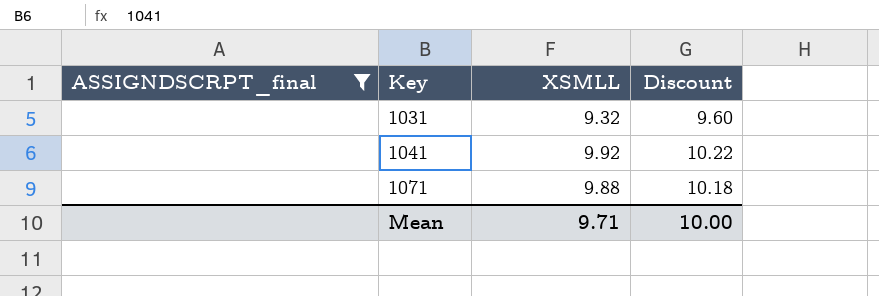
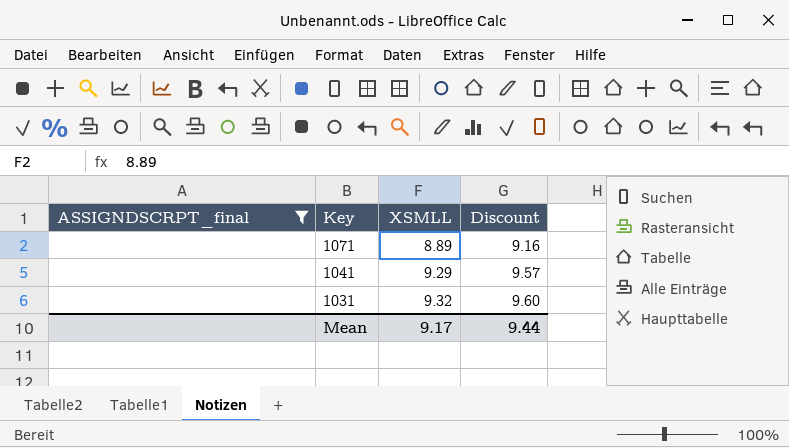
row order: Key ascending -> Key descending
1071 | XSMLL: 9.88 -> 8.89
1071 | Discount: 10.18 -> 9.16
1041 | XSMLL: 9.92 -> 9.29
1041 | Discount: 10.22 -> 9.57
Mean | XSMLL: 9.71 -> 9.17
Mean | Discount: 10.00 -> 9.44

